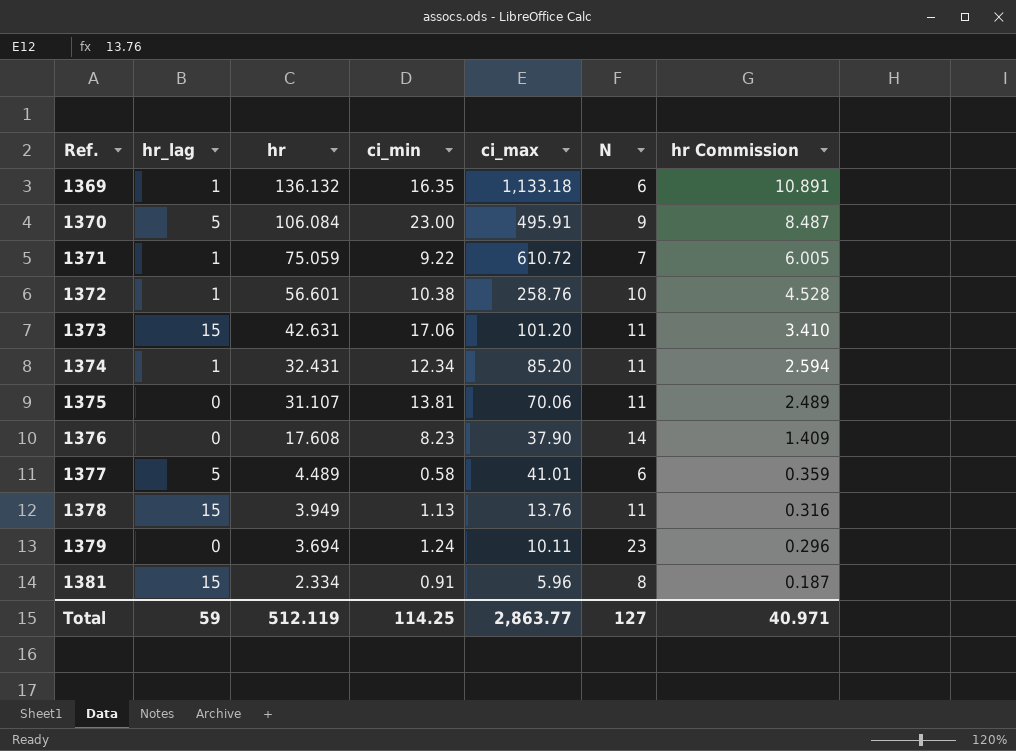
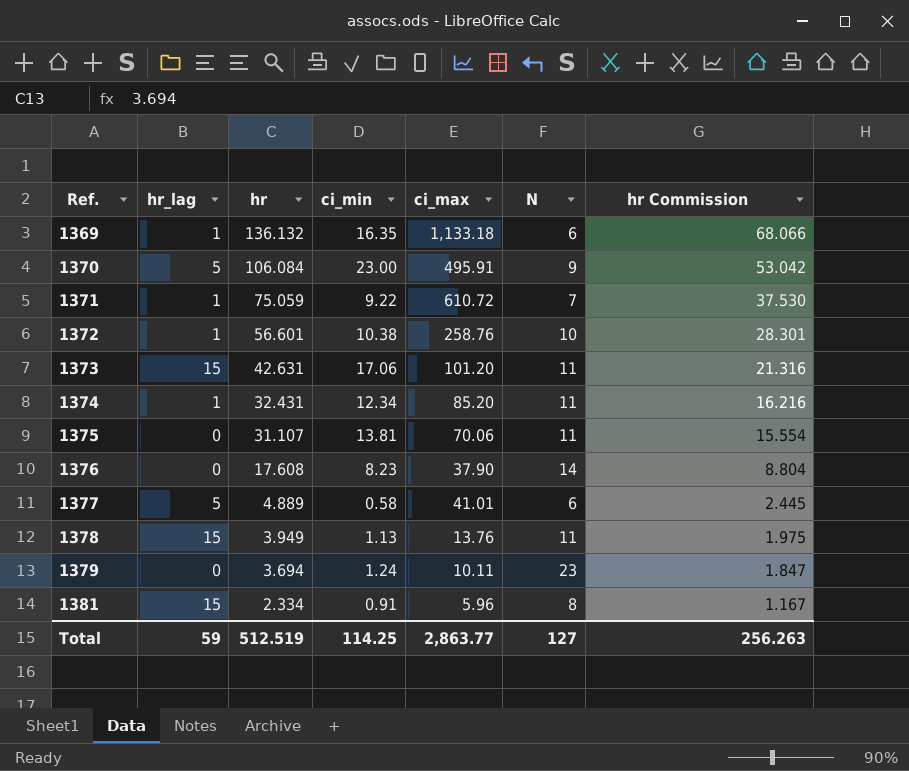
column hr Commission | formula: [hr] * 0.08 -> [hr] * 0.5
1377 | hr: 4.489 -> 4.889
Total | hr: 512.119 -> 512.519
Total | hr Commission: 40.971 -> 256.263

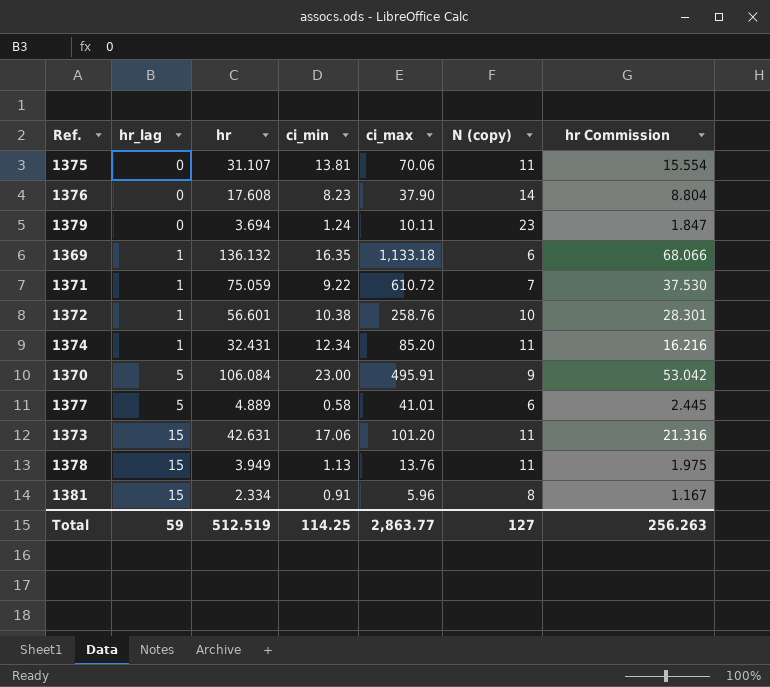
row order: Ref. ascending -> hr_lag ascending
column name: N -> N (copy)

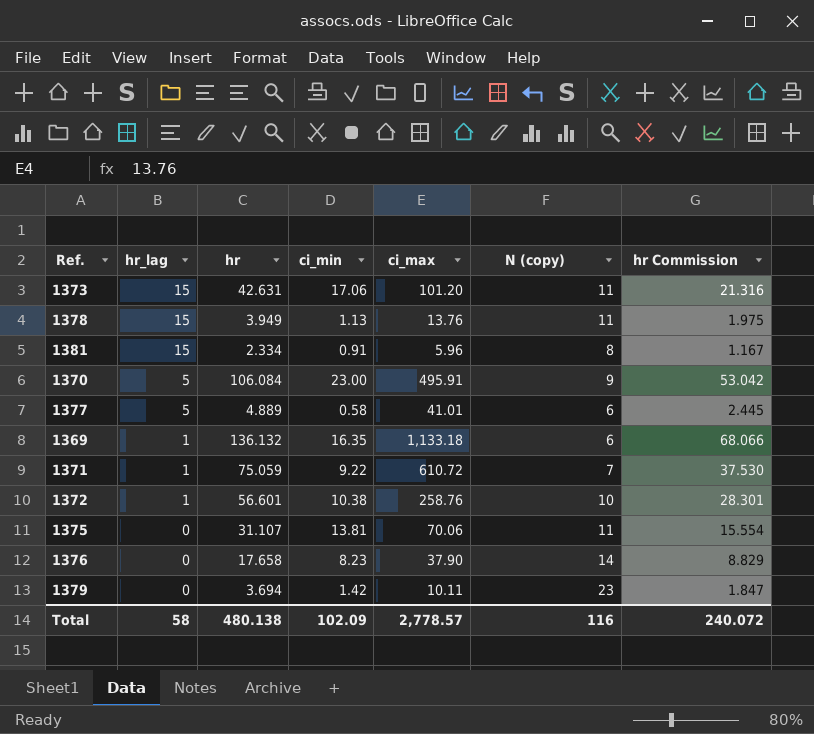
row order: hr_lag ascending -> hr_lag descending
row 1374: 1 | 32.431 | 12.34 | 85.20 | 11 | 16.216 -> none
1376 | hr: 17.608 -> 17.658
1376 | hr Commission: 8.804 -> 8.829
1379 | ci_min: 1.24 -> 1.42
Total | hr_lag: 59 -> 58
Total | hr: 512.519 -> 480.138
Total | ci_min: 114.25 -> 102.09
Total | ci_max: 2,863.77 -> 2,778.57
Total | N (copy): 127 -> 116
Total | hr Commission: 256.263 -> 240.072

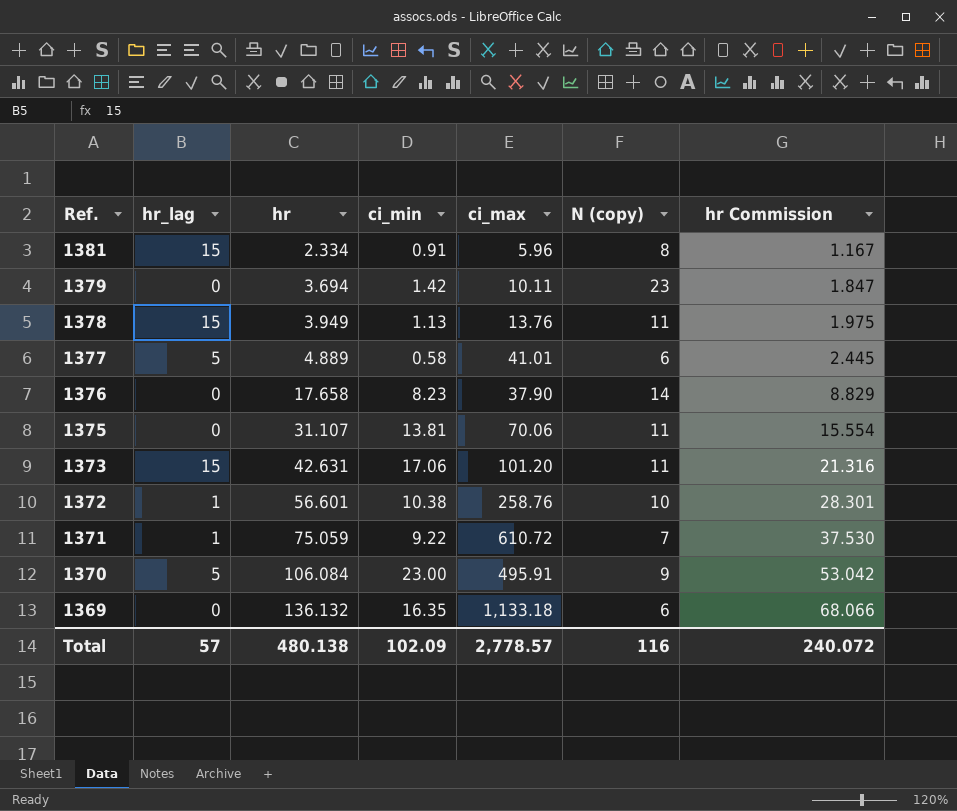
row order: hr_lag descending -> Ref. descending
1369 | hr_lag: 1 -> 0
Total | hr_lag: 58 -> 57

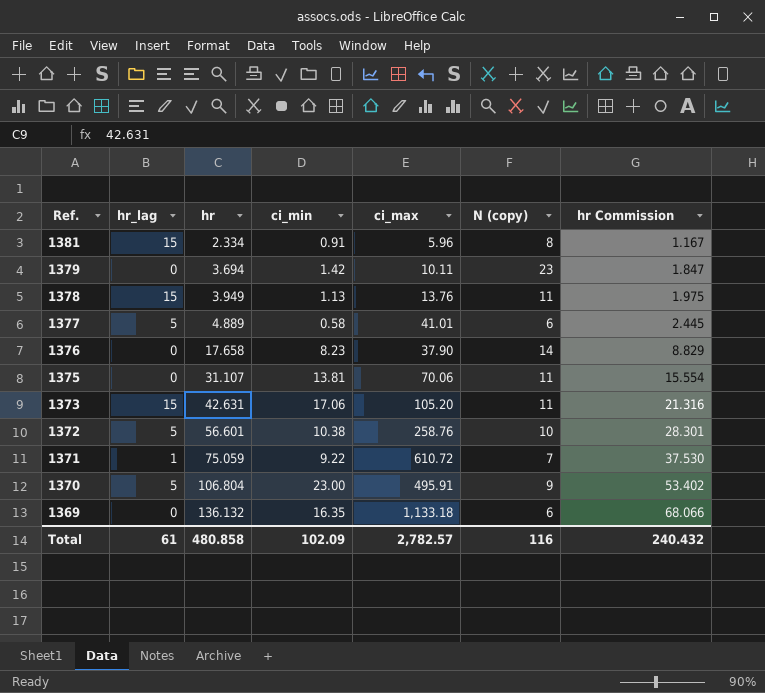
1373 | ci_max: 101.20 -> 105.20
1372 | hr_lag: 1 -> 5
1370 | hr: 106.084 -> 106.804
1370 | hr Commission: 53.042 -> 53.402
Total | hr_lag: 57 -> 61
Total | hr: 480.138 -> 480.858
Total | ci_max: 2,778.57 -> 2,782.57
Total | hr Commission: 240.072 -> 240.432

